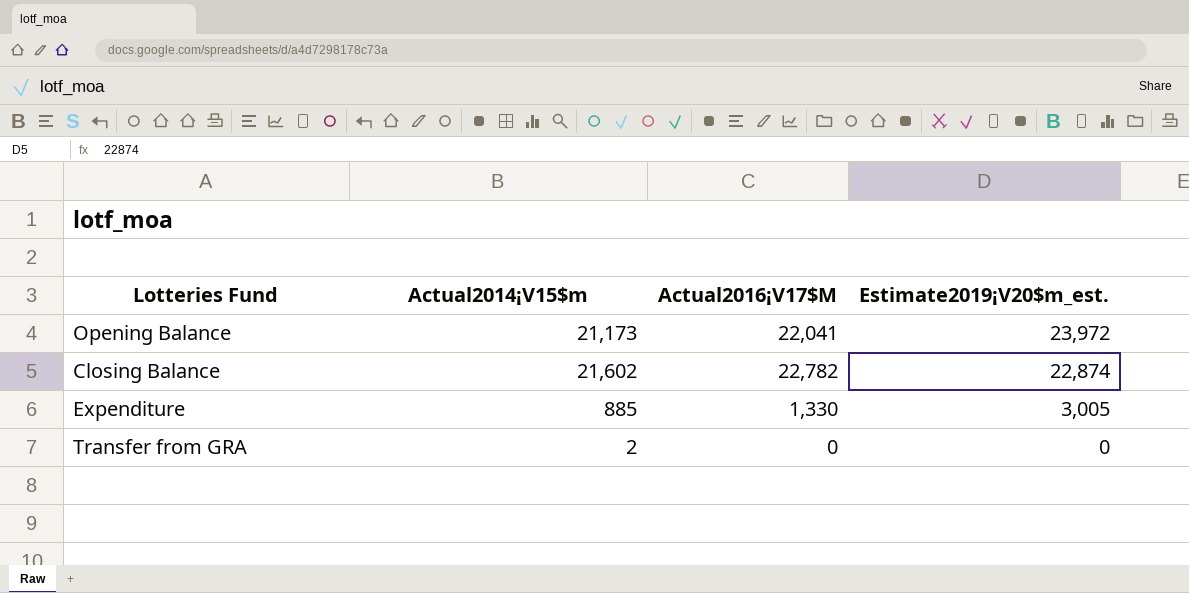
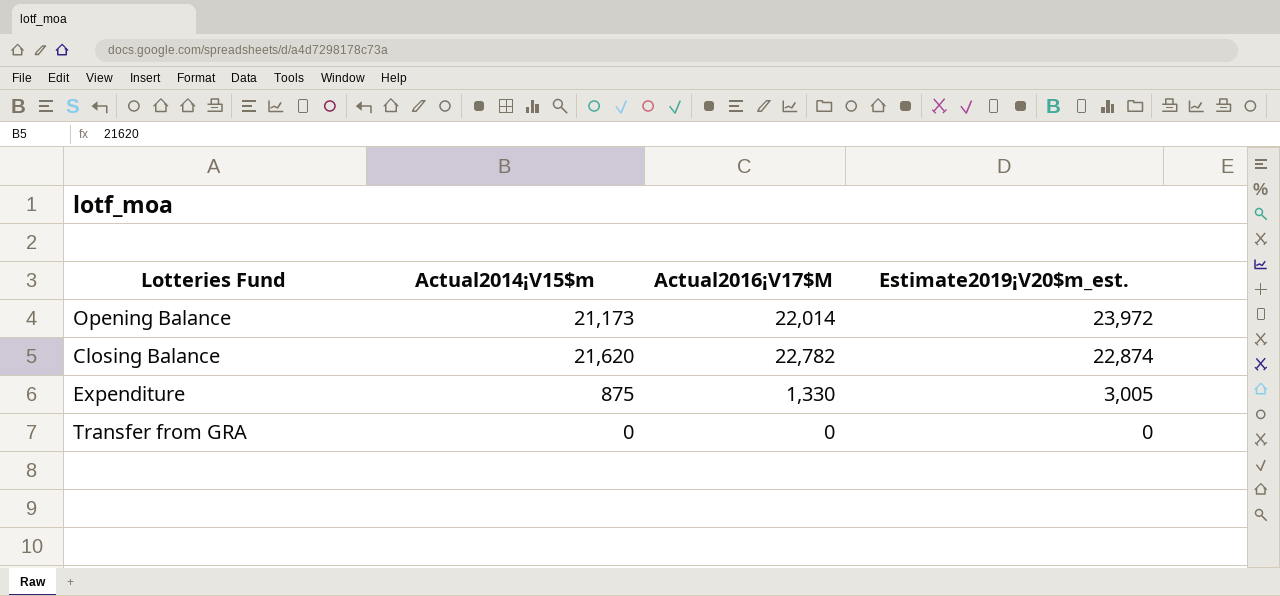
Opening Balance | Actual2016¡V17$M: 22,041 -> 22,014
Closing Balance | Actual2014¡V15$m: 21,602 -> 21,620
Expenditure | Actual2014¡V15$m: 885 -> 875
Transfer from GRA | Actual2014¡V15$m: 2 -> 0

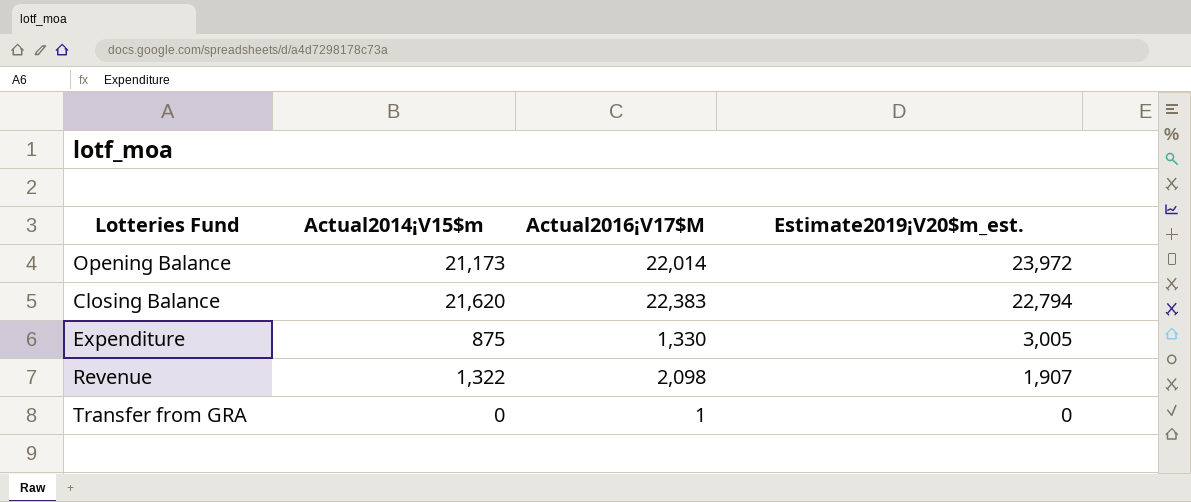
Closing Balance | Actual2016¡V17$M: 22,782 -> 22,383
Closing Balance | Estimate2019¡V20$m_est.: 22,874 -> 22,794
row Revenue: none -> 1,322 | 2,098 | 1,907
Transfer from GRA | Actual2016¡V17$M: 0 -> 1

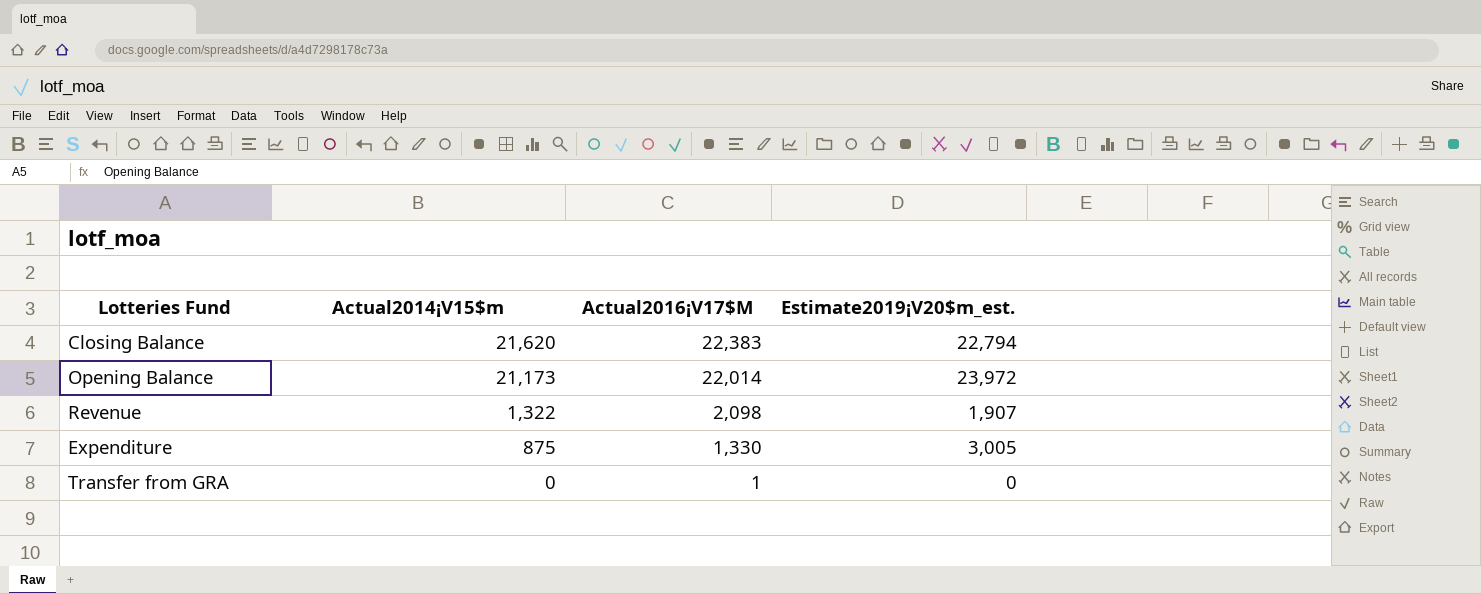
row order: Estimate2019¡V20$m_est. descending -> Actual2014¡V15$m descending

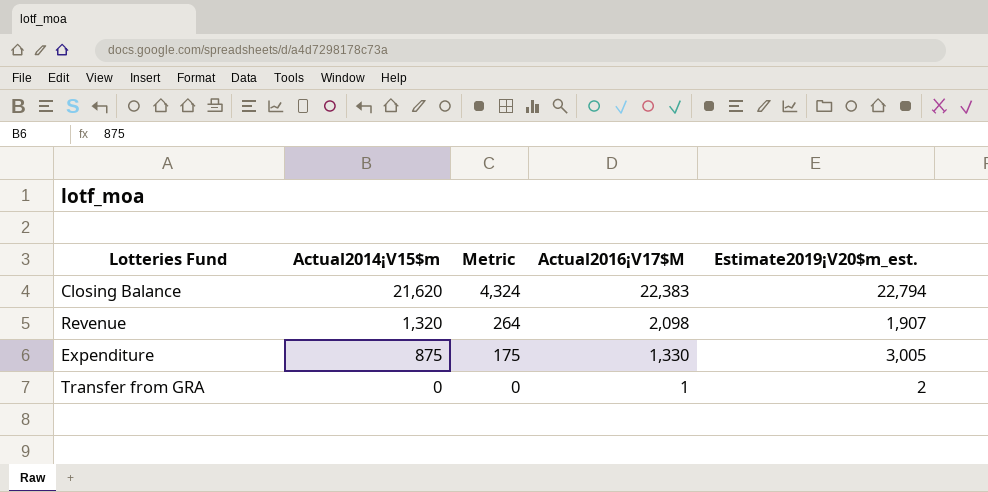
column Metric | formula: none -> [Actual2014¡V15$m] * 0.2
row Opening Balance: 21,173 | 22,014 | 23,972 -> none
Revenue | Actual2014¡V15$m: 1,322 -> 1,320
Transfer from GRA | Estimate2019¡V20$m_est.: 0 -> 2

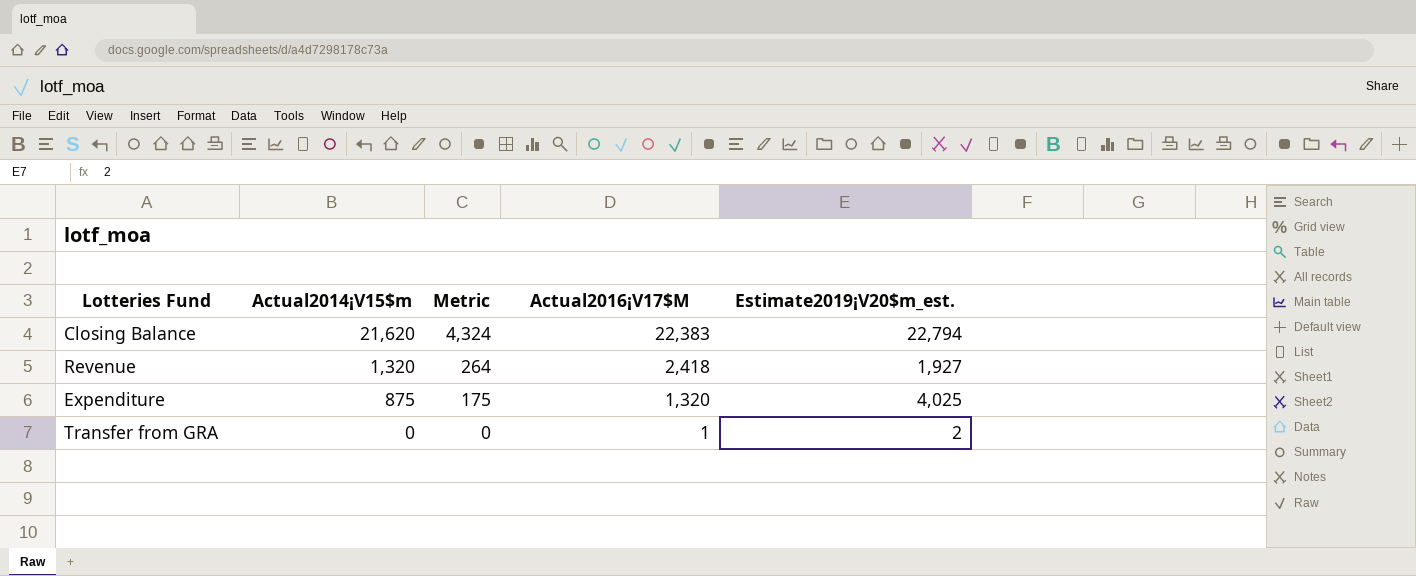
Revenue | Actual2016¡V17$M: 2,098 -> 2,418
Revenue | Estimate2019¡V20$m_est.: 1,907 -> 1,927
Expenditure | Actual2016¡V17$M: 1,330 -> 1,320
Expenditure | Estimate2019¡V20$m_est.: 3,005 -> 4,025

